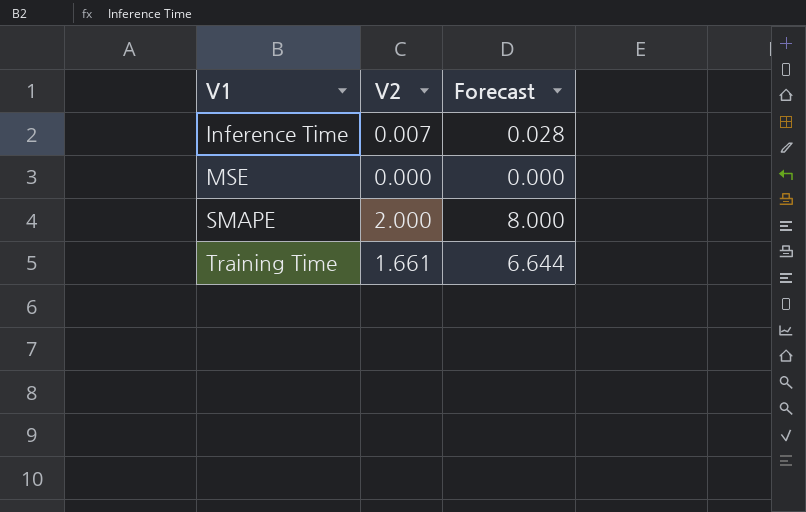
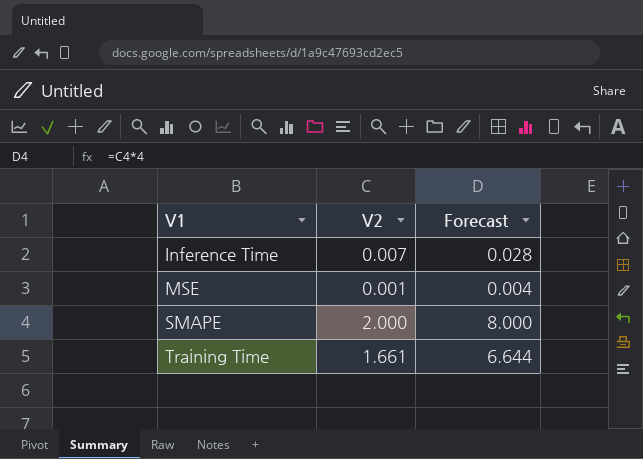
MSE | V2: 0.000 -> 0.001
MSE | Forecast: 0.000 -> 0.004

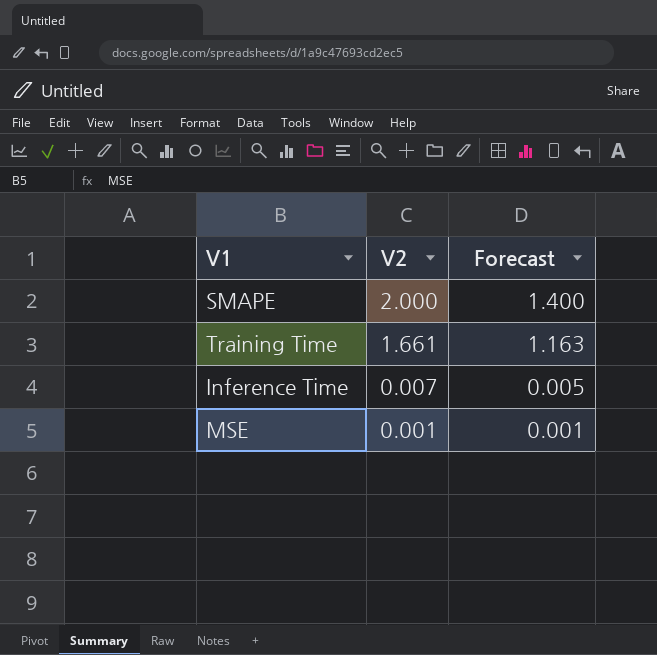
row order: V1 ascending -> V2 descending
column Forecast | formula: [V2] * 4 -> [V2] * 0.7

